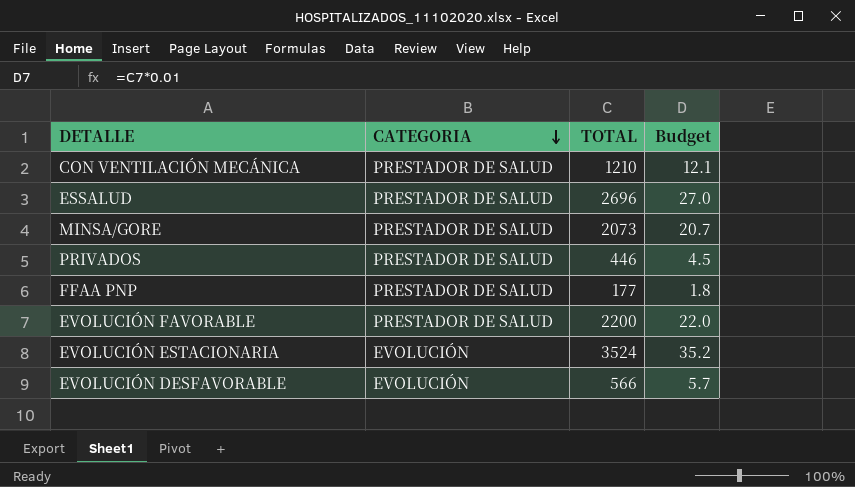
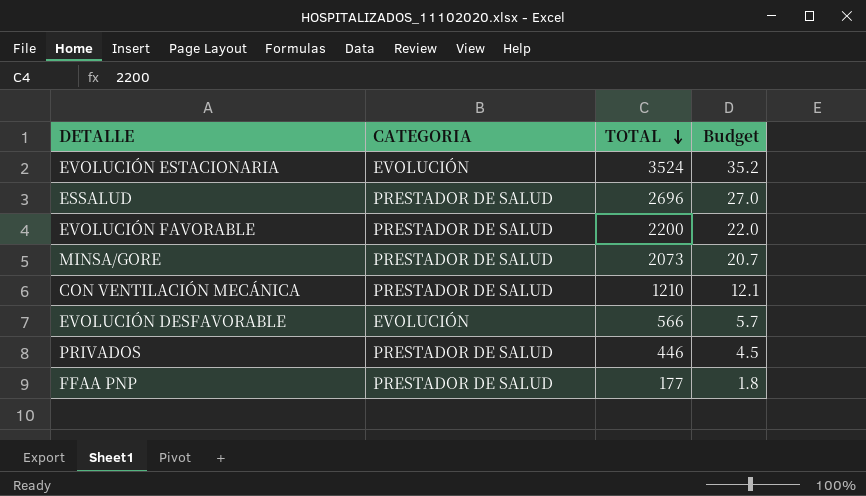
row order: CATEGORIA descending -> TOTAL descending

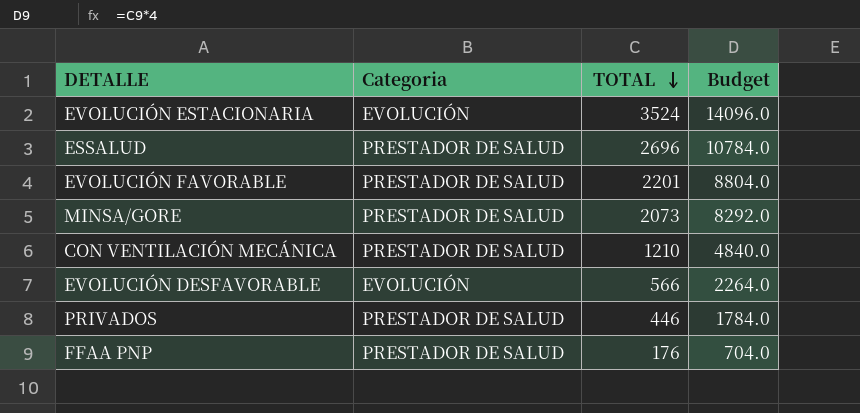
column name: CATEGORIA -> Categoria
column Budget | formula: [TOTAL] * 0.01 -> [TOTAL] * 4
EVOLUCIÓN FAVORABLE | TOTAL: 2200 -> 2201
FFAA PNP | TOTAL: 177 -> 176

